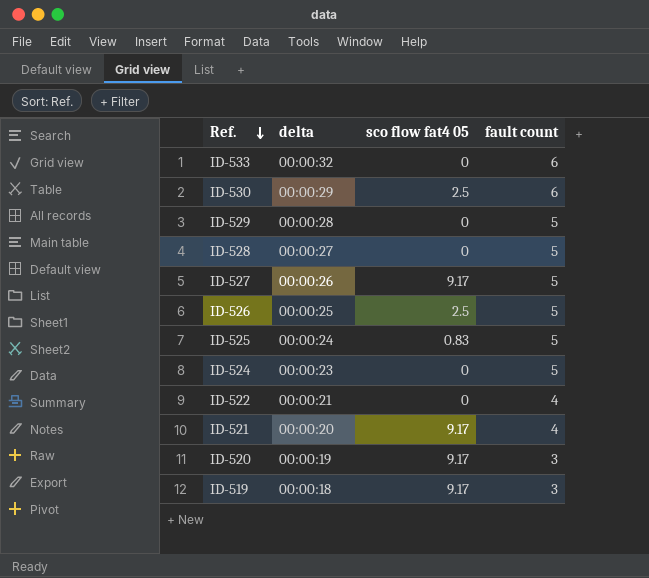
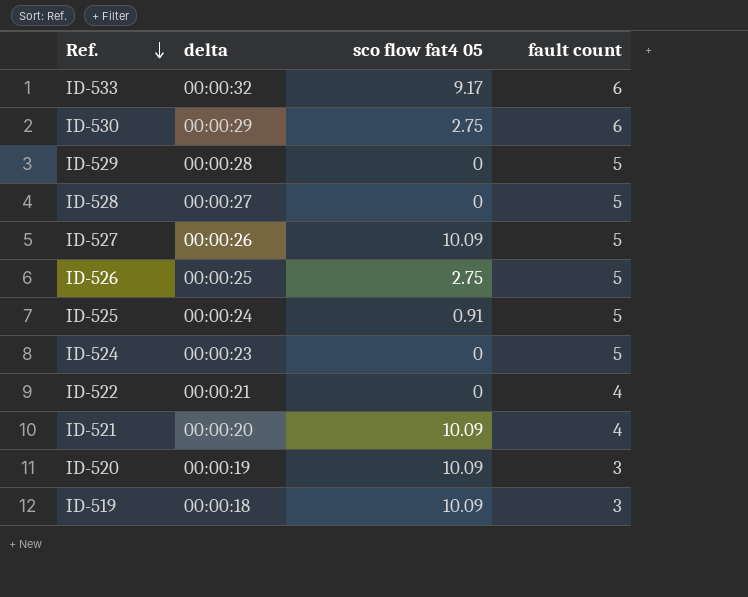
ID-533 | sco flow fat4 05: 0 -> 9.17
ID-530 | sco flow fat4 05: 2.5 -> 2.75
ID-527 | sco flow fat4 05: 9.17 -> 10.09
ID-526 | sco flow fat4 05: 2.5 -> 2.75
ID-525 | sco flow fat4 05: 0.83 -> 0.91
ID-521 | sco flow fat4 05: 9.17 -> 10.09
ID-520 | sco flow fat4 05: 9.17 -> 10.09
ID-519 | sco flow fat4 05: 9.17 -> 10.09

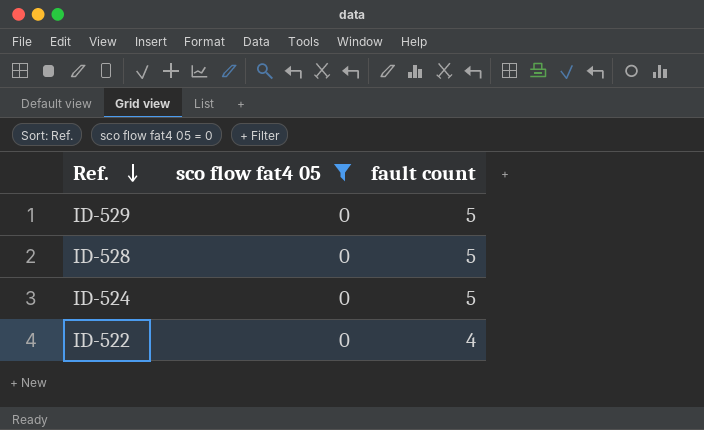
filter: none -> sco flow fat4 05 = 0
column delta | position: 2 -> none

